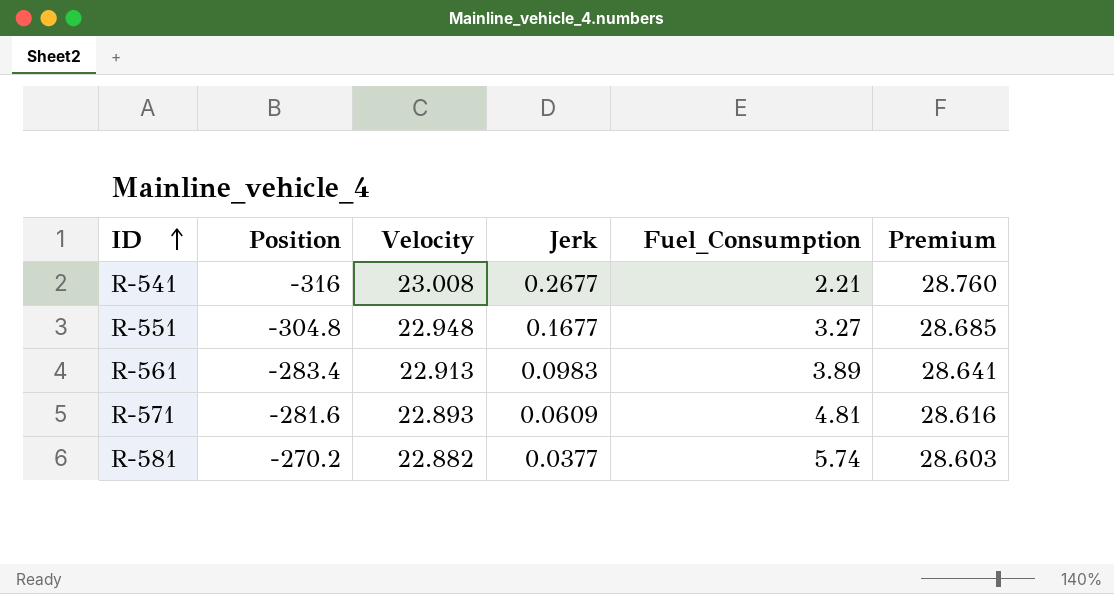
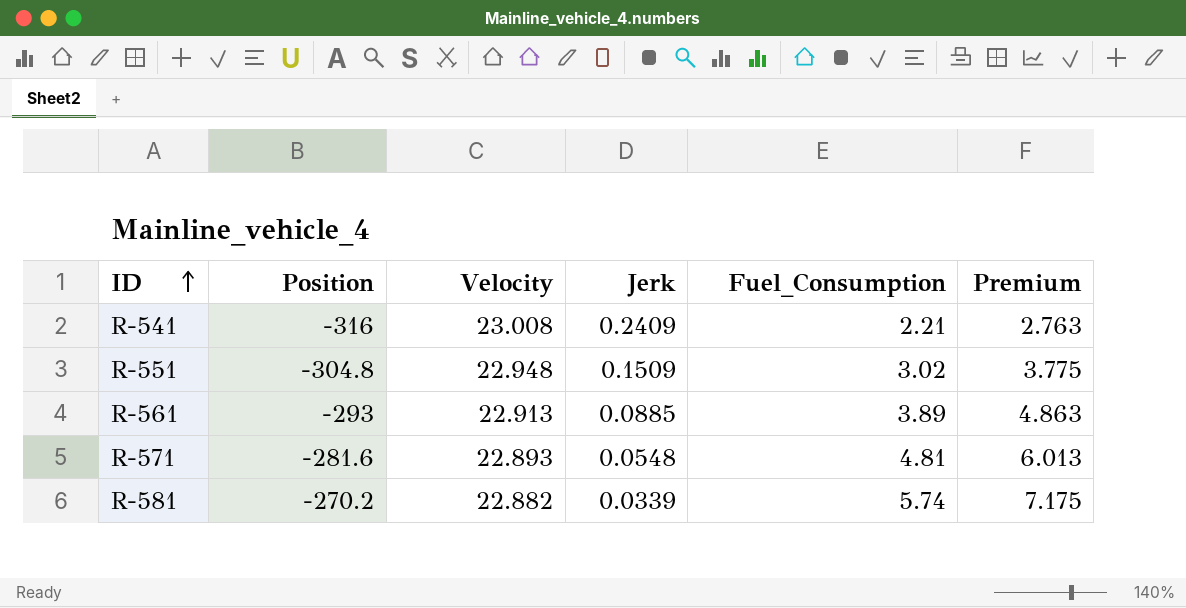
column Premium | formula: [Velocity] * 1.25 -> [Fuel_Consumption] * 1.25
R-541 | Jerk: 0.2677 -> 0.2409
R-551 | Jerk: 0.1677 -> 0.1509
R-551 | Fuel_Consumption: 3.27 -> 3.02
R-561 | Position: -283.4 -> -293
R-561 | Jerk: 0.0983 -> 0.0885
R-571 | Jerk: 0.0609 -> 0.0548
R-581 | Jerk: 0.0377 -> 0.0339

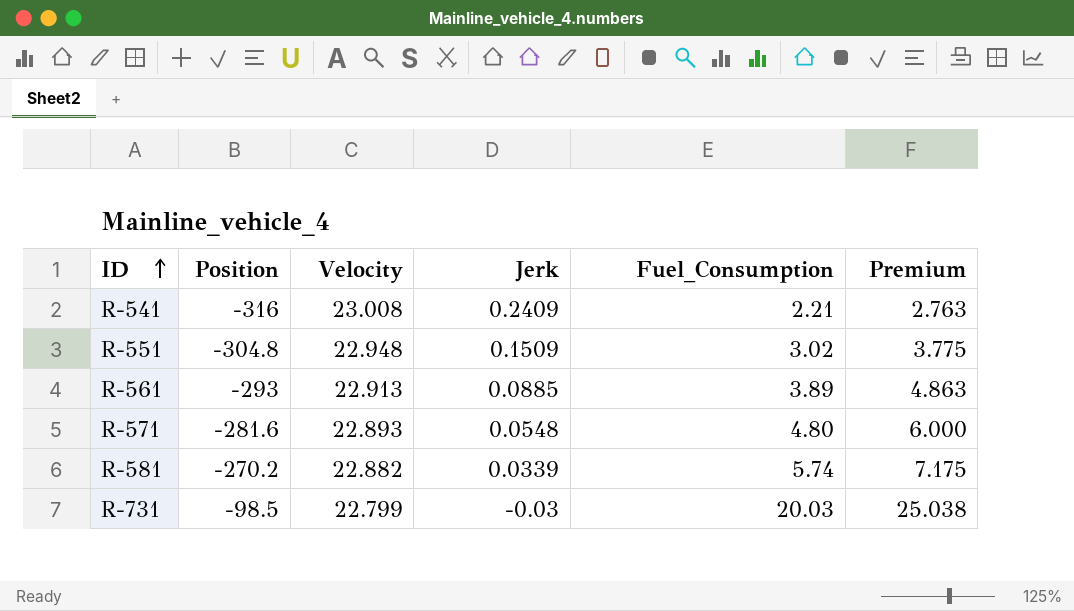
R-571 | Fuel_Consumption: 4.81 -> 4.80
R-571 | Premium: 6.013 -> 6.000
row R-731: none -> -98.5 | 22.799 | -0.03 | 20.03 | 25.038

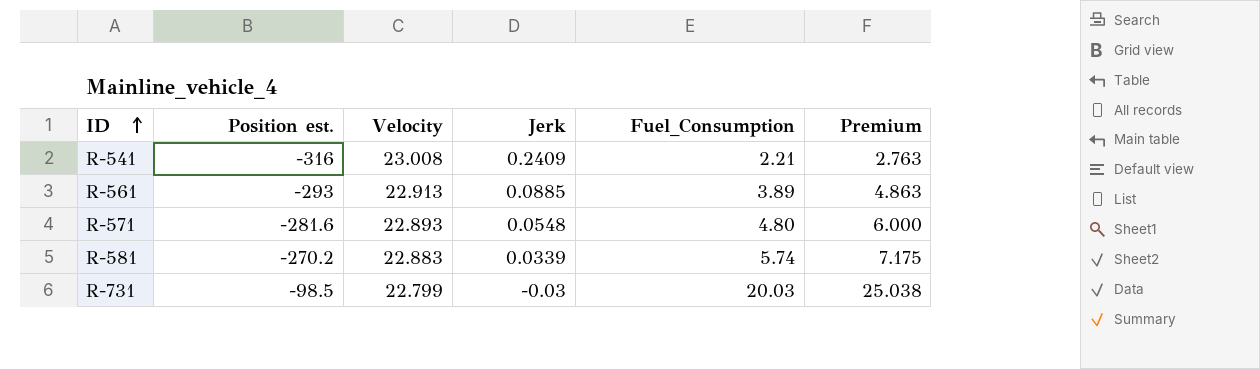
column name: Position -> Position est.
row R-551: -304.8 | 22.948 | 0.1509 | 3.02 | 3.775 -> none
R-581 | Velocity: 22.882 -> 22.883

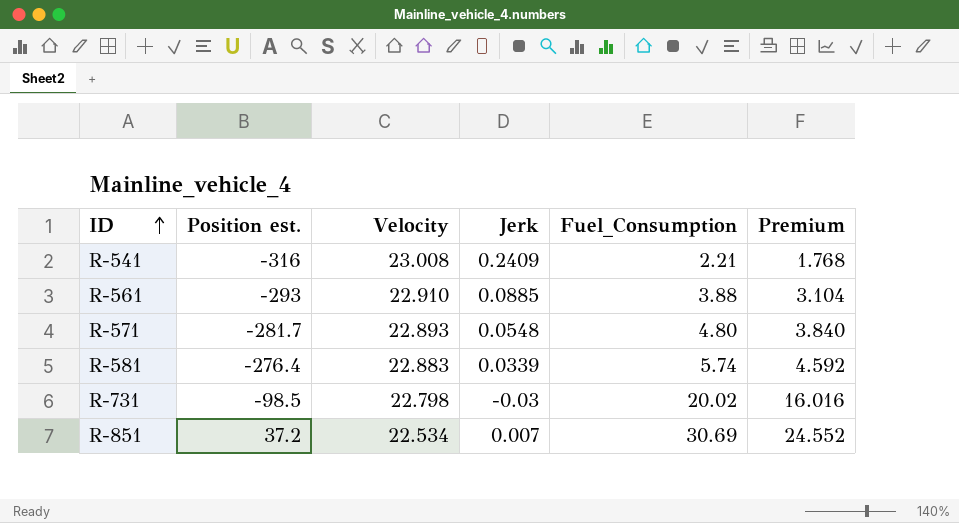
column Premium | formula: [Fuel_Consumption] * 1.25 -> [Fuel_Consumption] * 0.8
R-561 | Velocity: 22.913 -> 22.910
R-561 | Fuel_Consumption: 3.89 -> 3.88
R-571 | Position est.: -281.6 -> -281.7
R-581 | Position est.: -270.2 -> -276.4
R-731 | Velocity: 22.799 -> 22.798
R-731 | Fuel_Consumption: 20.03 -> 20.02
row R-851: none -> 37.2 | 22.534 | 0.007 | 30.69 | 24.552

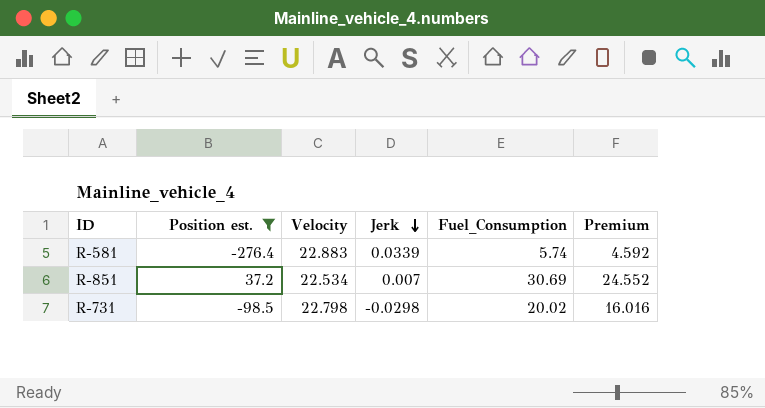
filter: none -> Position est. >= -276.4
row order: ID ascending -> Jerk descending
R-731 | Jerk: -0.03 -> -0.0298

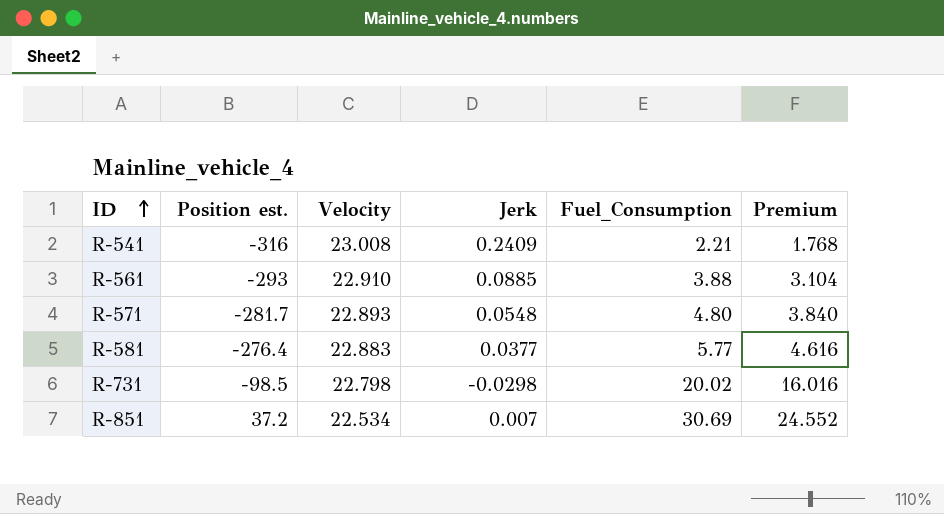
filter: Position est. >= -276.4 -> none
row order: Jerk descending -> ID ascending
R-581 | Jerk: 0.0339 -> 0.0377
R-581 | Fuel_Consumption: 5.74 -> 5.77
R-581 | Premium: 4.592 -> 4.616

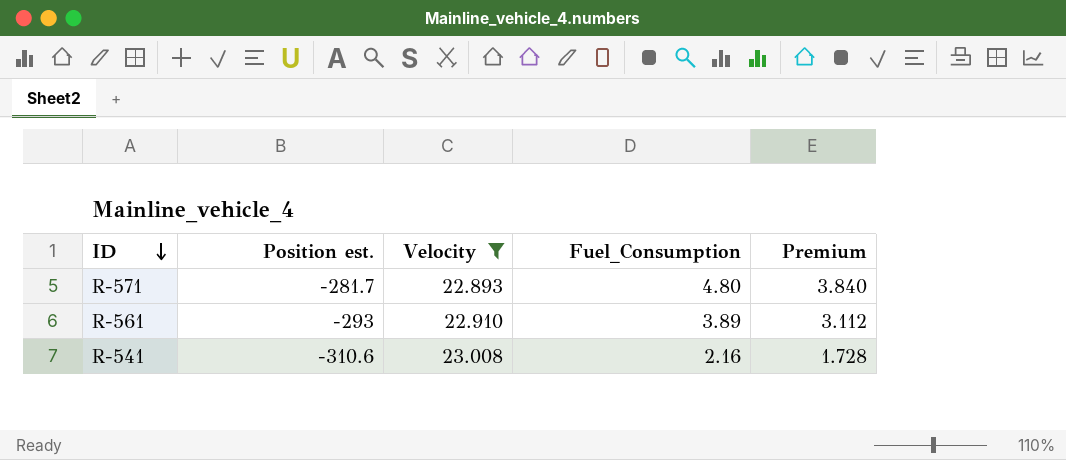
filter: none -> Velocity >= 22.893
row order: ID ascending -> ID descending
column Jerk | position: 4 -> none
R-561 | Fuel_Consumption: 3.88 -> 3.89
R-561 | Premium: 3.104 -> 3.112
R-541 | Position est.: -316 -> -310.6
R-541 | Fuel_Consumption: 2.21 -> 2.16
R-541 | Premium: 1.768 -> 1.728

